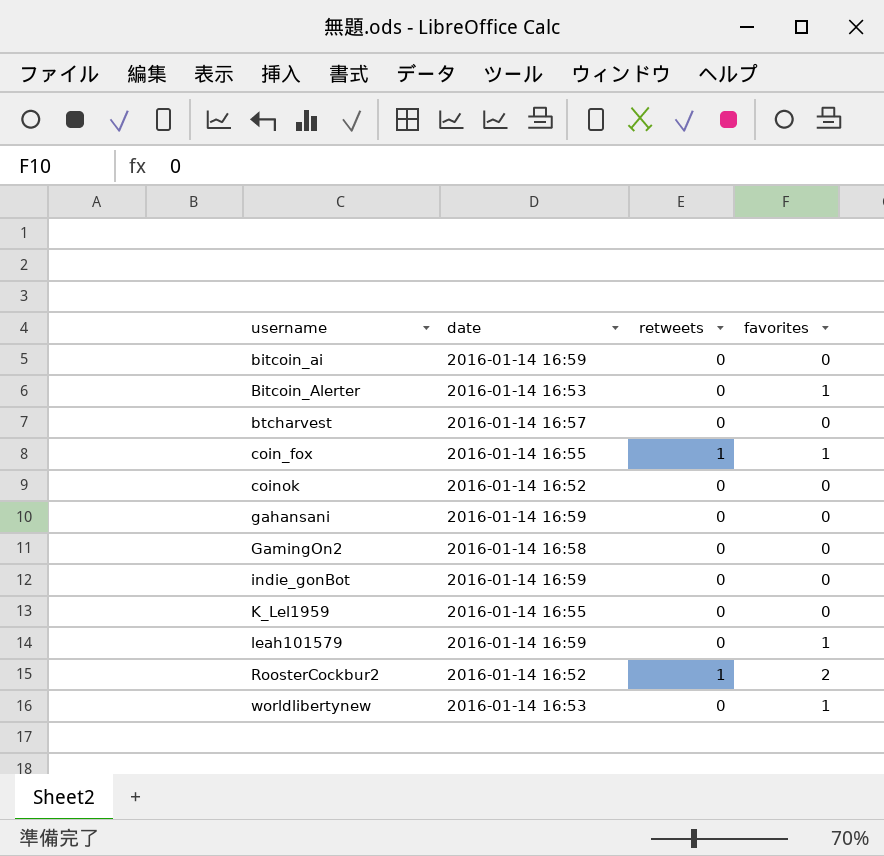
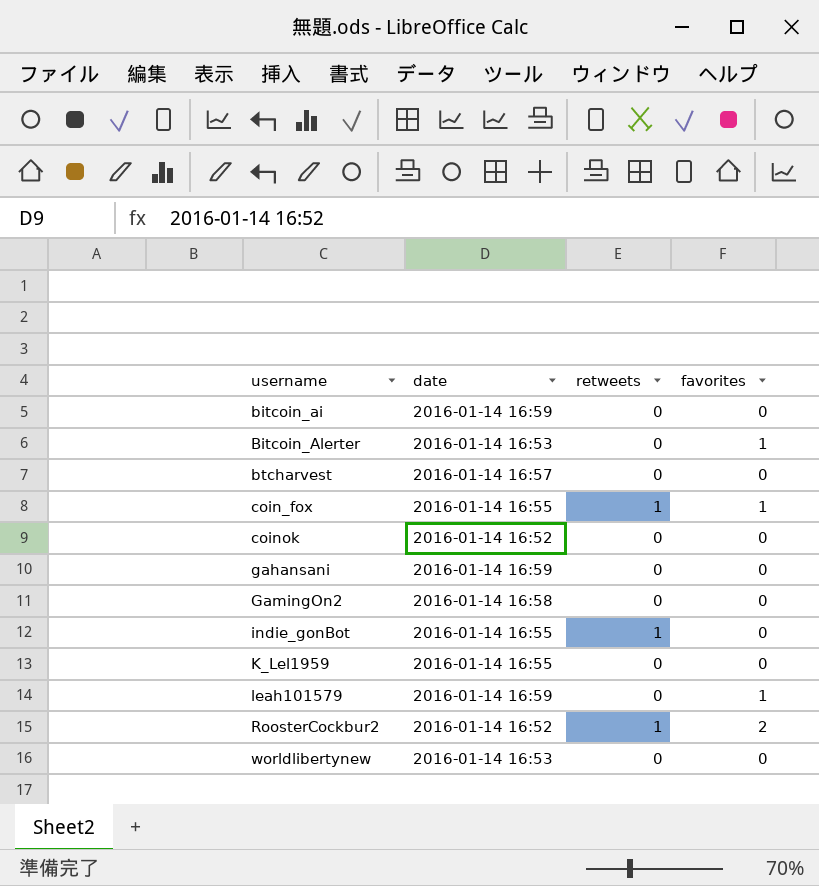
indie_gonBot | date: 2016-01-14 16:59 -> 2016-01-14 16:55
indie_gonBot | retweets: 0 -> 1
worldlibertynew | favorites: 1 -> 0

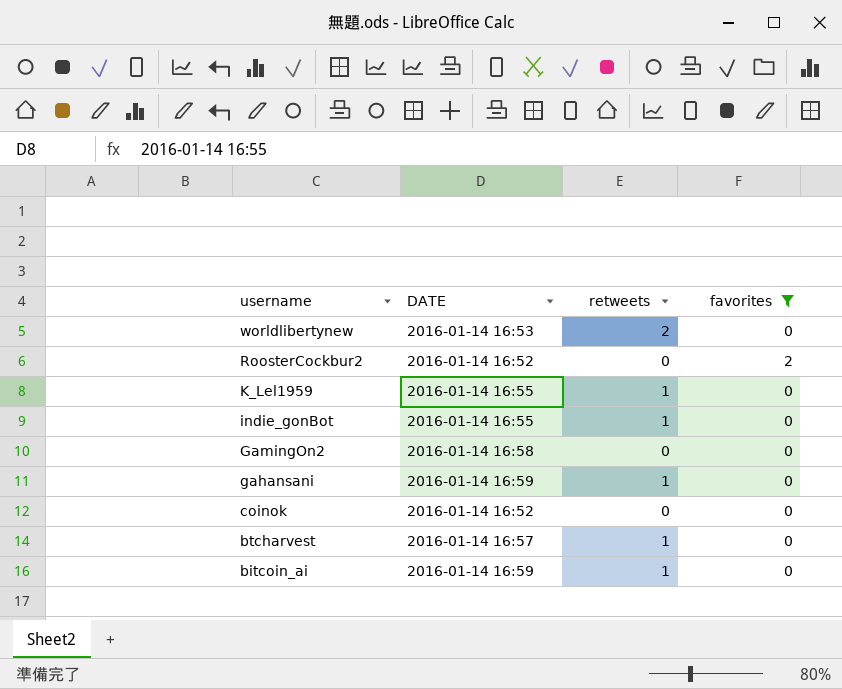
filter: none -> favorites != 1
row order: username ascending -> username descending
column name: date -> DATE
worldlibertynew | retweets: 0 -> 2
RoosterCockbur2 | retweets: 1 -> 0
K_Lel1959 | retweets: 0 -> 1
gahansani | retweets: 0 -> 1
btcharvest | retweets: 0 -> 1
bitcoin_ai | retweets: 0 -> 1

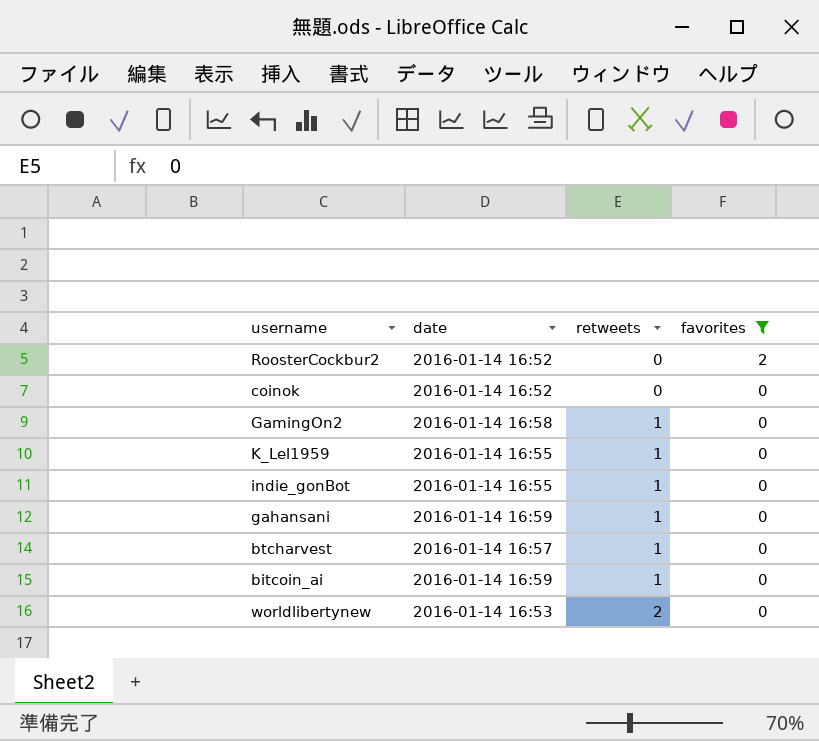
row order: username descending -> retweets ascending
column name: DATE -> date
GamingOn2 | retweets: 0 -> 1

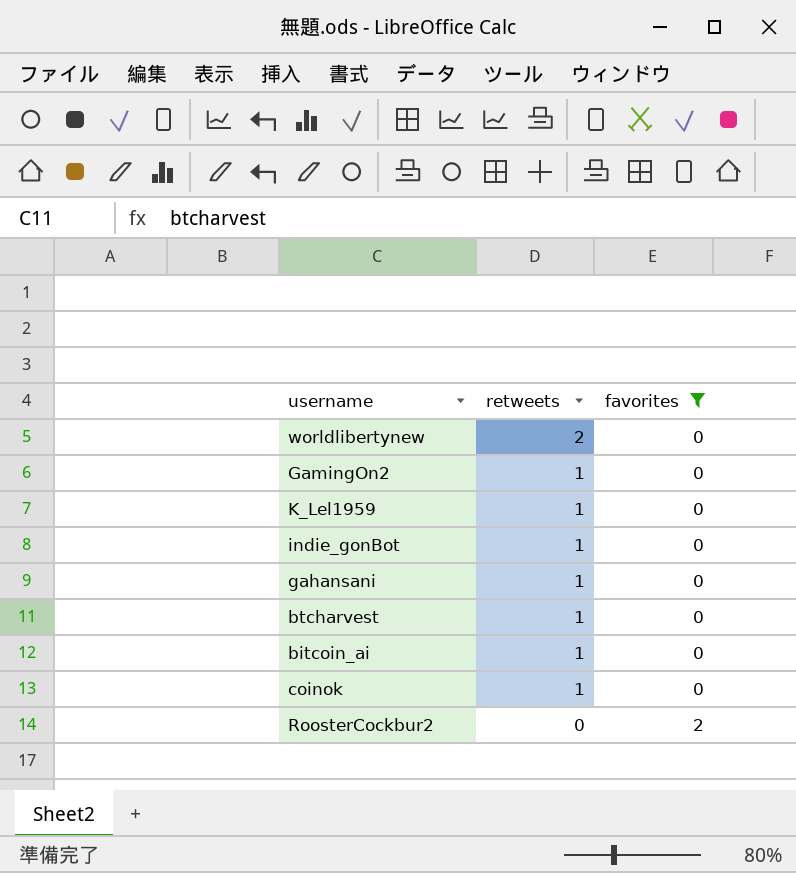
row order: retweets ascending -> retweets descending
column date | position: 2 -> none
coinok | retweets: 0 -> 1

